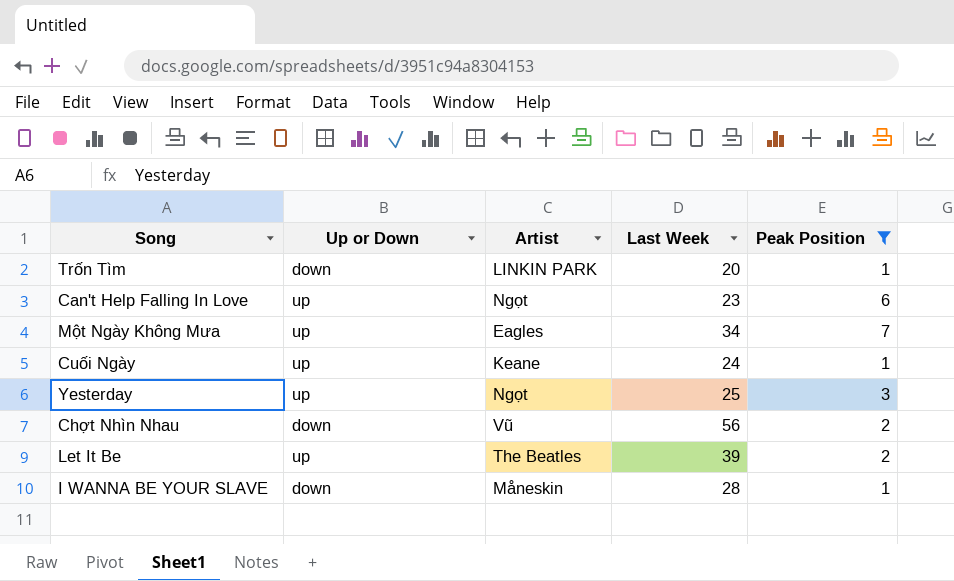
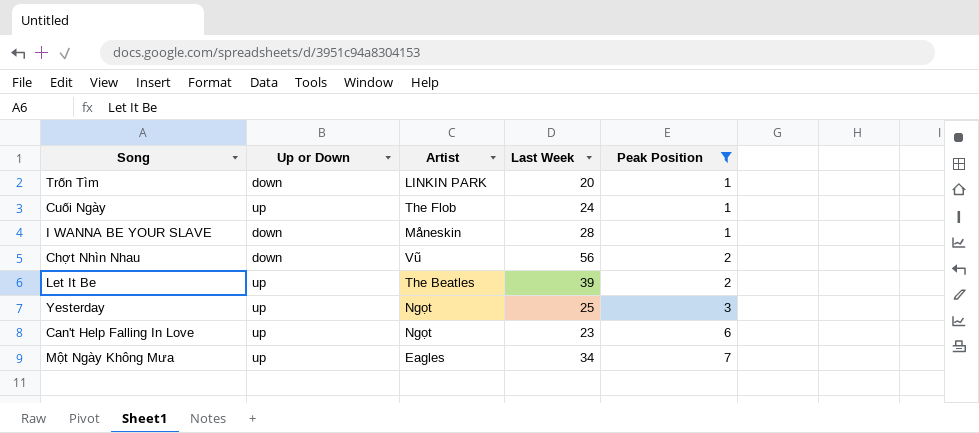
row order: none -> Peak Position ascending
Cuối Ngày | Artist: Keane -> The Flob

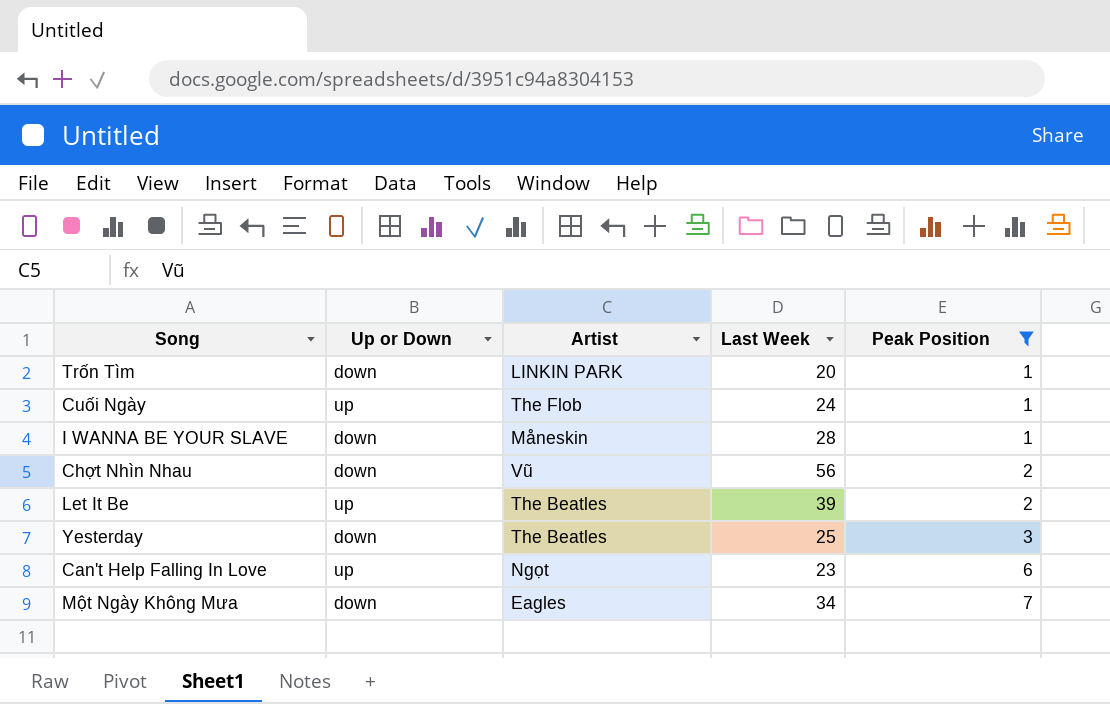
Yesterday | Up or Down: up -> down
Yesterday | Artist: Ngọt -> The Beatles
Một Ngày Không Mưa | Up or Down: up -> down

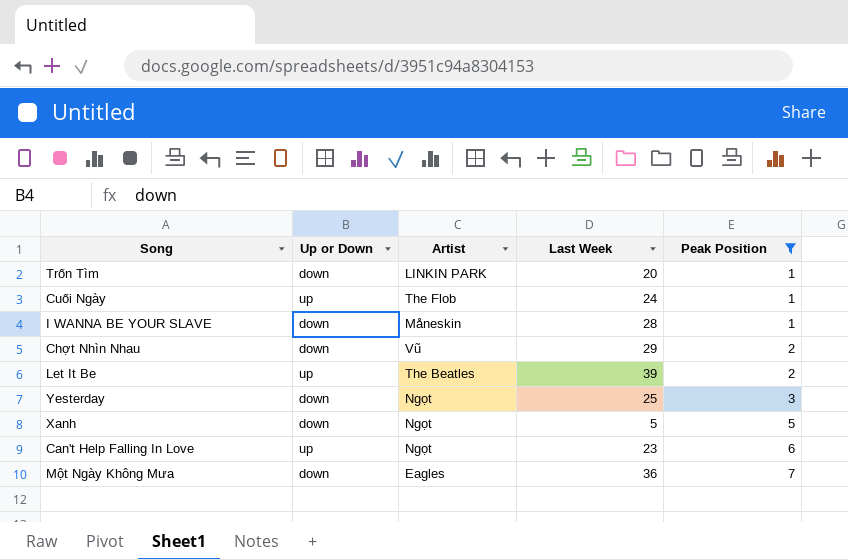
Chợt Nhìn Nhau | Last Week: 56 -> 29
Yesterday | Artist: The Beatles -> Ngọt
row Xanh: none -> down | Ngọt | 5 | 5
Một Ngày Không Mưa | Last Week: 34 -> 36

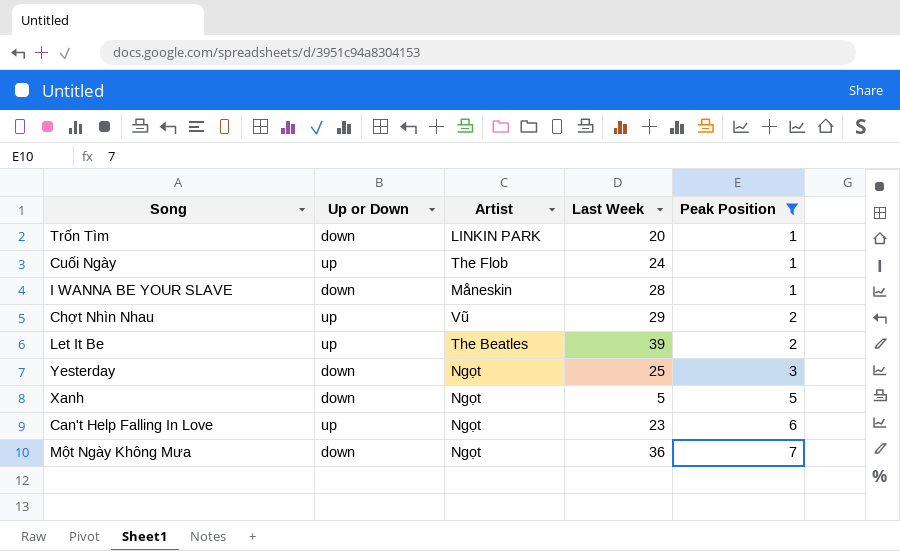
Chợt Nhìn Nhau | Up or Down: down -> up
Một Ngày Không Mưa | Artist: Eagles -> Ngọt

